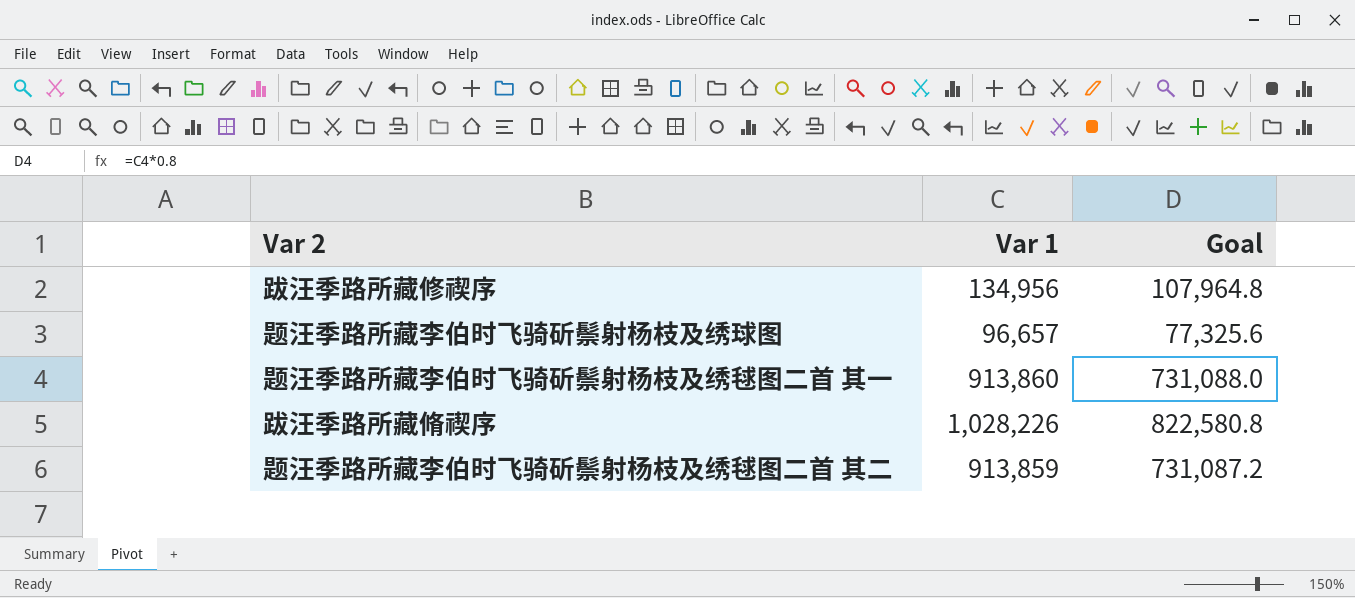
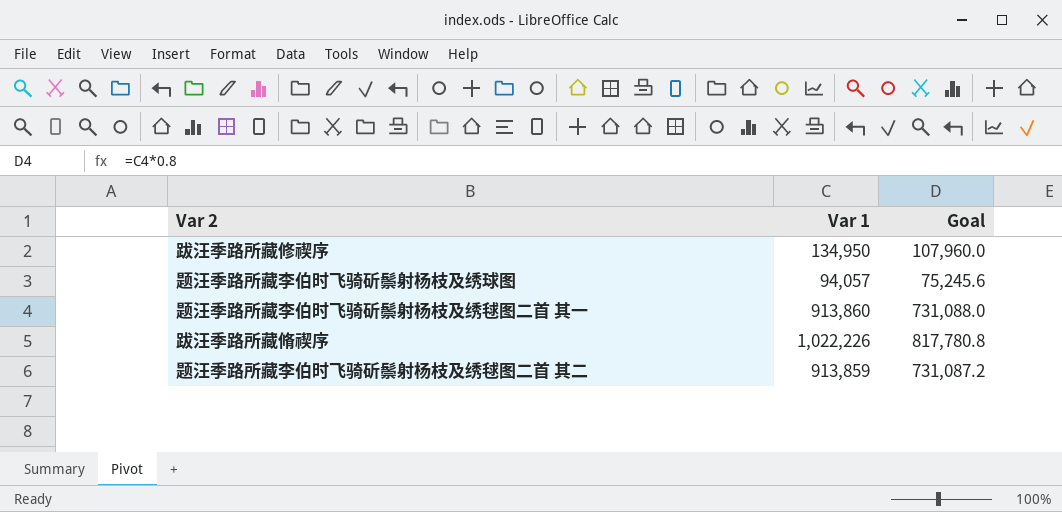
跋汪季路所藏修禊序 | Var 1: 134,956 -> 134,950
跋汪季路所藏修禊序 | Goal: 107,964.8 -> 107,960.0
题汪季路所藏李伯时飞骑斫鬃射杨枝及绣球图 | Var 1: 96,657 -> 94,057
题汪季路所藏李伯时飞骑斫鬃射杨枝及绣球图 | Goal: 77,325.6 -> 75,245.6
跋汪季路所藏脩禊序 | Var 1: 1,028,226 -> 1,022,226
跋汪季路所藏脩禊序 | Goal: 822,580.8 -> 817,780.8

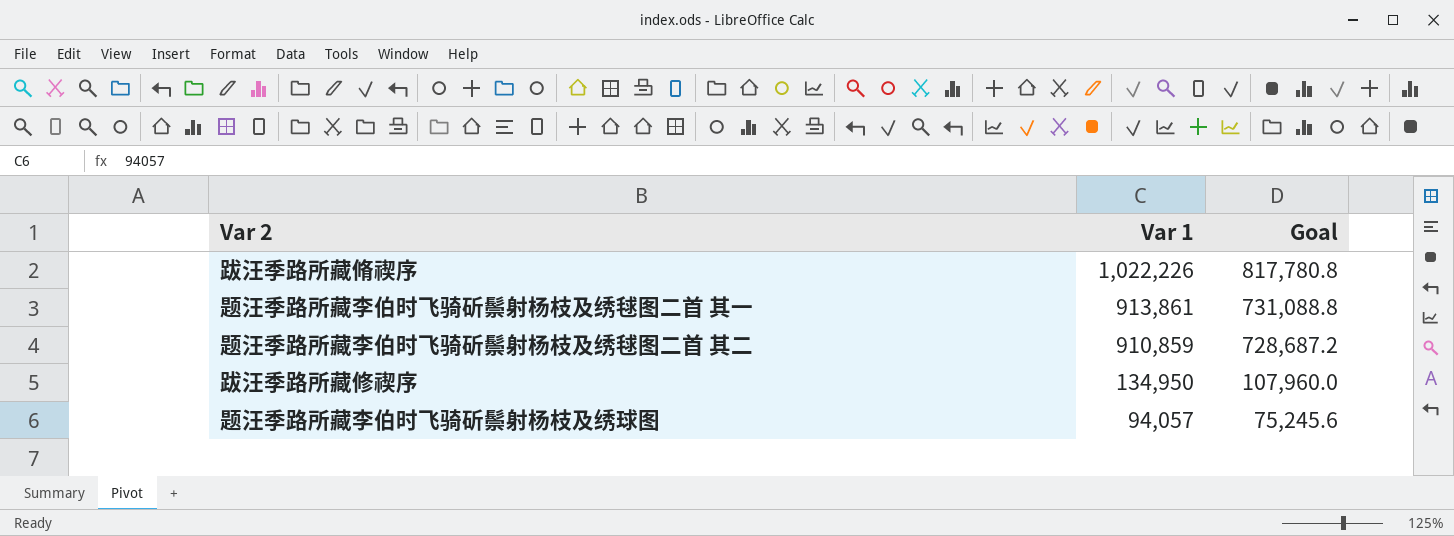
row order: none -> Var 1 descending
题汪季路所藏李伯时飞骑斫鬃射杨枝及绣毬图二首 其一 | Var 1: 913,860 -> 913,861
题汪季路所藏李伯时飞骑斫鬃射杨枝及绣毬图二首 其一 | Goal: 731,088.0 -> 731,088.8
题汪季路所藏李伯时飞骑斫鬃射杨枝及绣毬图二首 其二 | Var 1: 913,859 -> 910,859
题汪季路所藏李伯时飞骑斫鬃射杨枝及绣毬图二首 其二 | Goal: 731,087.2 -> 728,687.2

